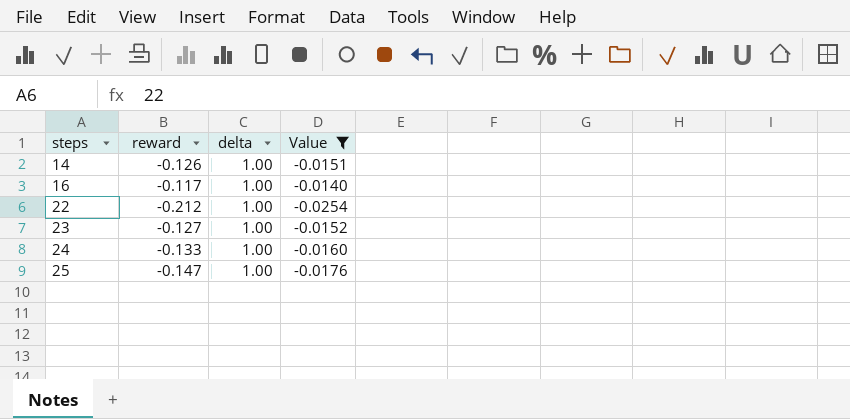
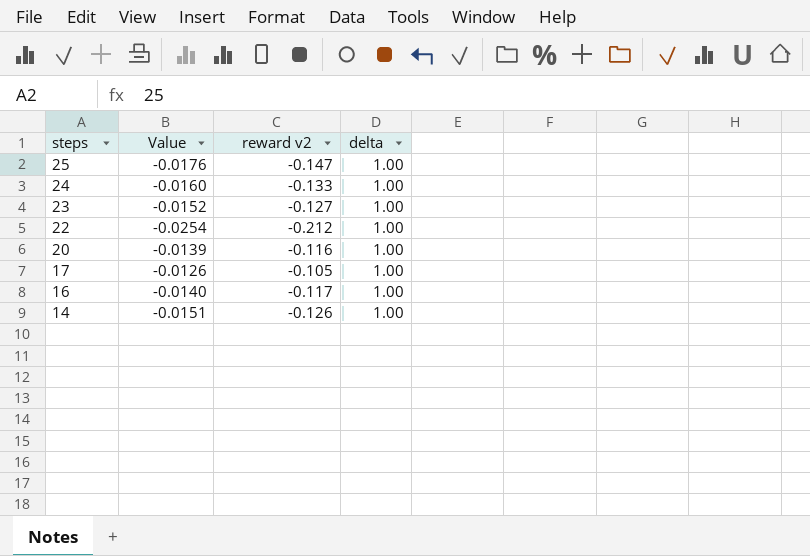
filter: Value <= -0.0140 -> none
row order: steps ascending -> steps descending
column Value | position: 4 -> 2
column name: reward -> reward v2

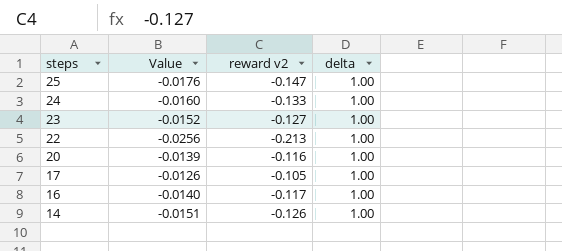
22 | Value: -0.0254 -> -0.0256
22 | reward v2: -0.212 -> -0.213

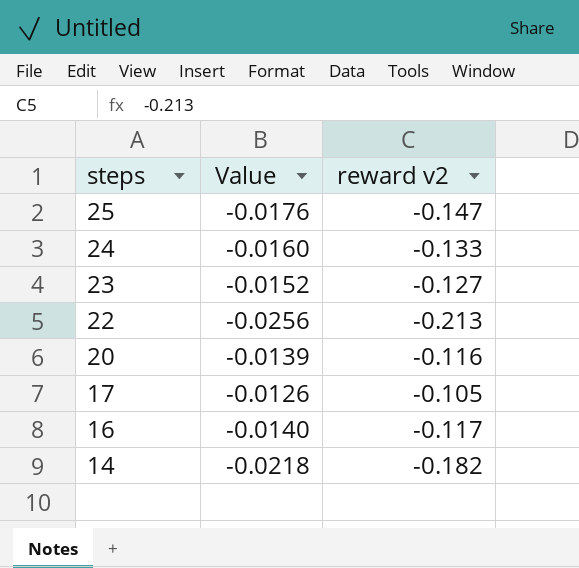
column delta | position: 4 -> none
14 | Value: -0.0151 -> -0.0218
14 | reward v2: -0.126 -> -0.182

